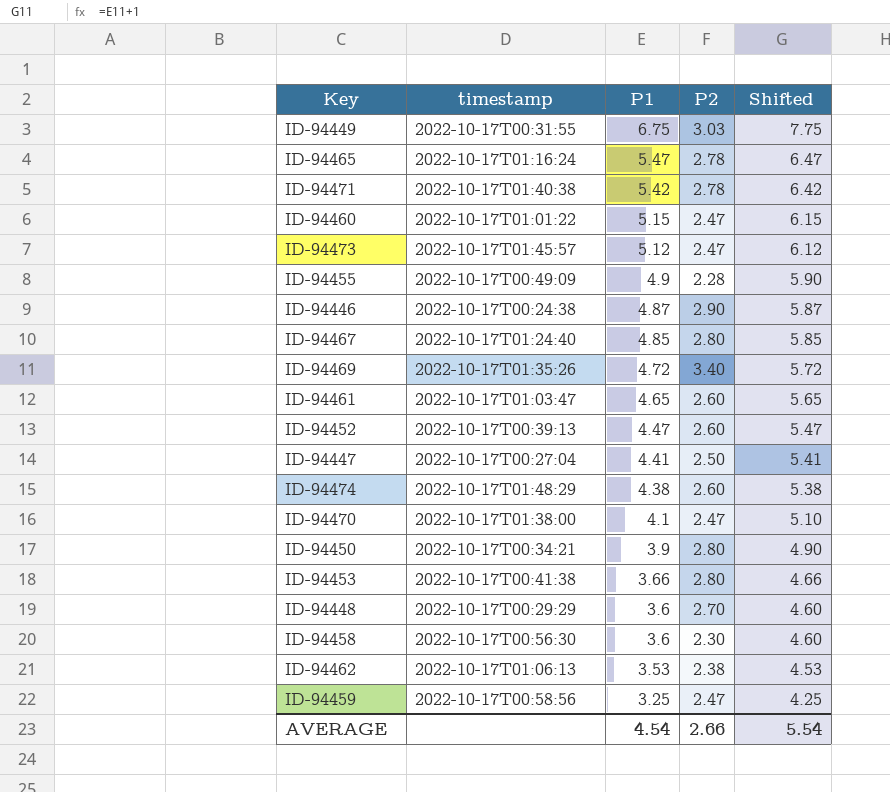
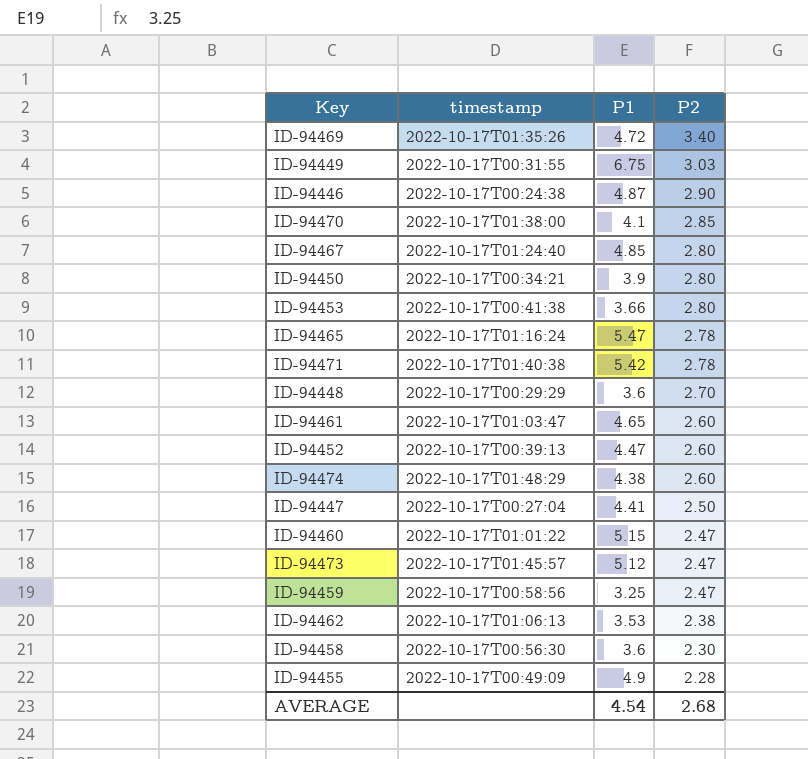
row order: P1 descending -> P2 descending
column Shifted | formula: [P1] + 1 -> none
ID-94470 | P2: 2.47 -> 2.85
AVERAGE | P2: 2.66 -> 2.68

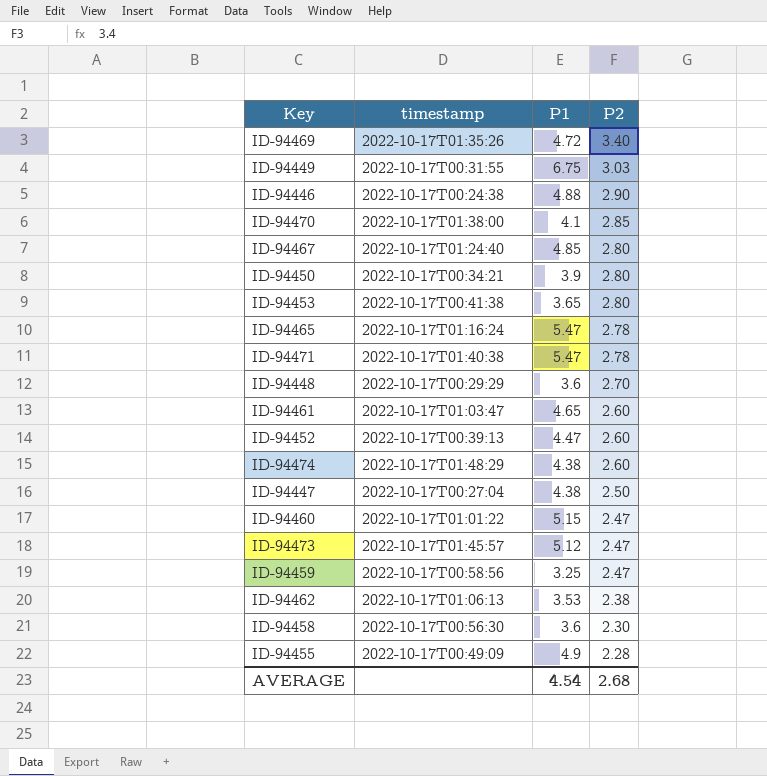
ID-94446 | P1: 4.87 -> 4.88
ID-94453 | P1: 3.66 -> 3.65
ID-94471 | P1: 5.42 -> 5.47
ID-94447 | P1: 4.41 -> 4.38

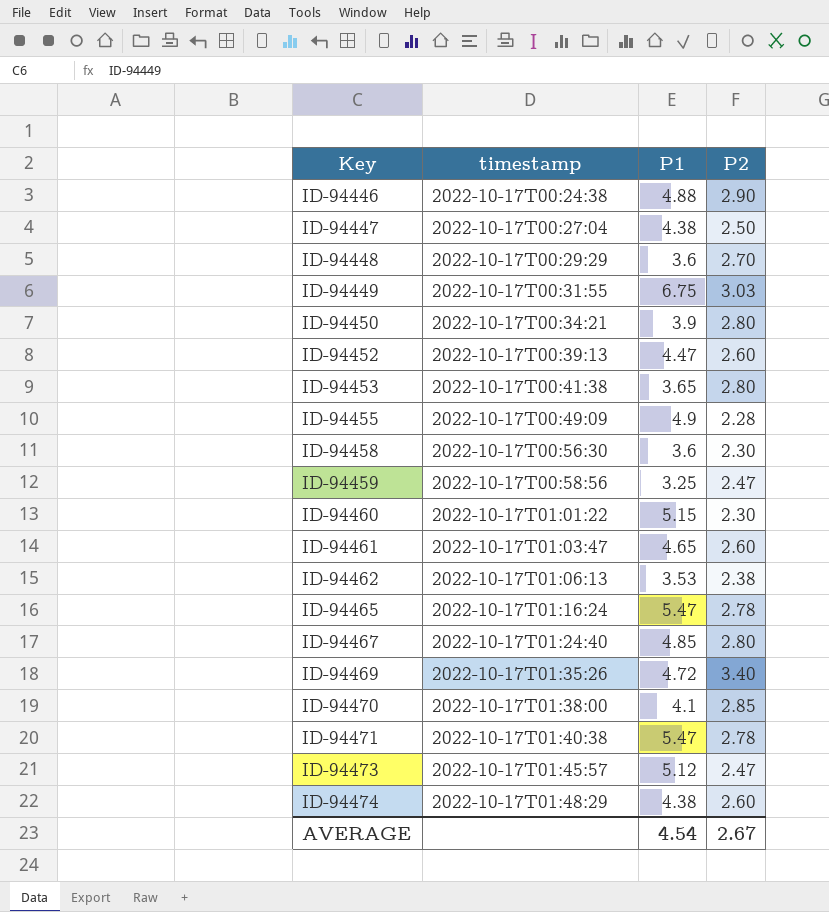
row order: P2 descending -> Key ascending
ID-94460 | P2: 2.47 -> 2.30
AVERAGE | P2: 2.68 -> 2.67

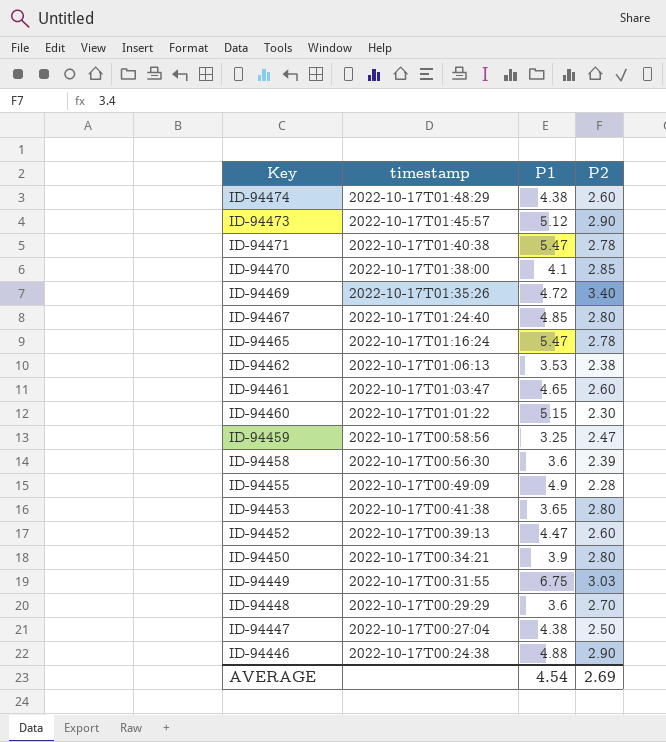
row order: Key ascending -> Key descending
ID-94473 | P2: 2.47 -> 2.90
ID-94458 | P2: 2.30 -> 2.39
AVERAGE | P2: 2.67 -> 2.69

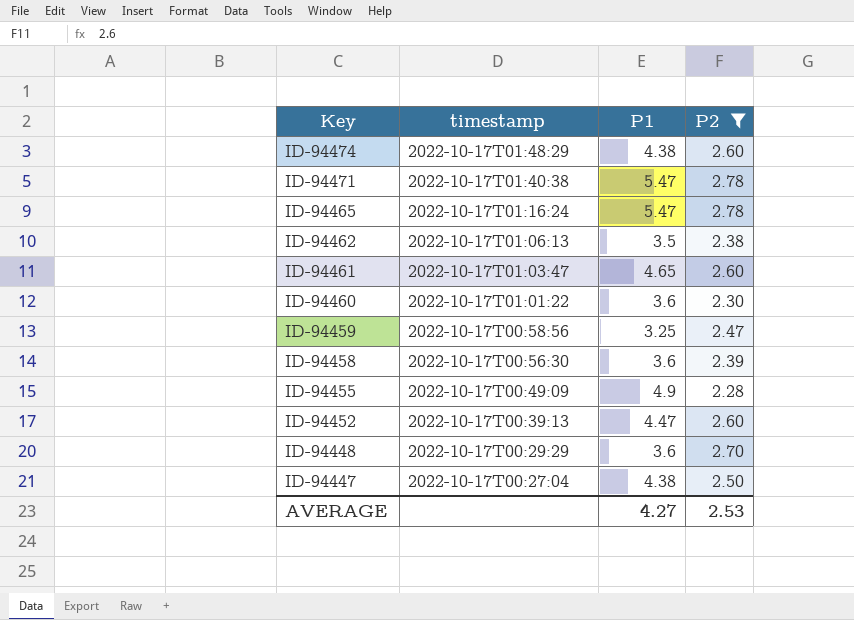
filter: none -> P2 <= 2.78
ID-94462 | P1: 3.53 -> 3.5
ID-94460 | P1: 5.15 -> 3.6
AVERAGE | P1: 4.54 -> 4.27
AVERAGE | P2: 2.69 -> 2.53

